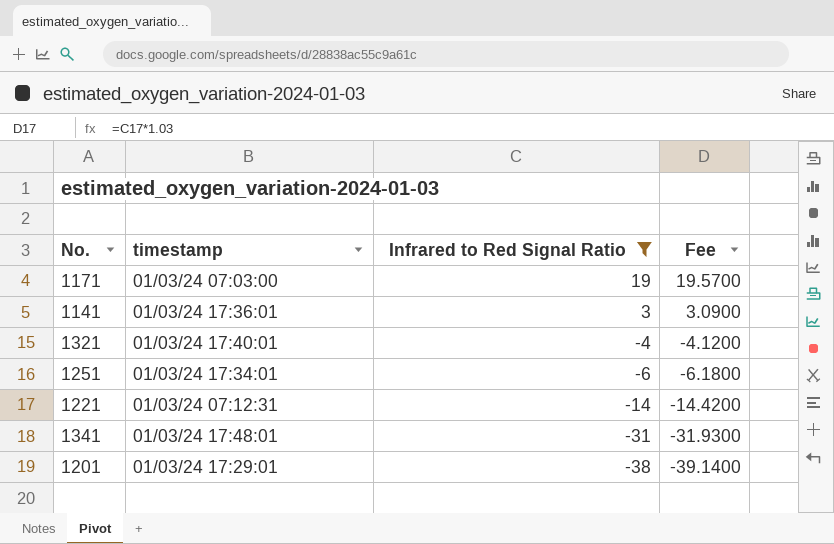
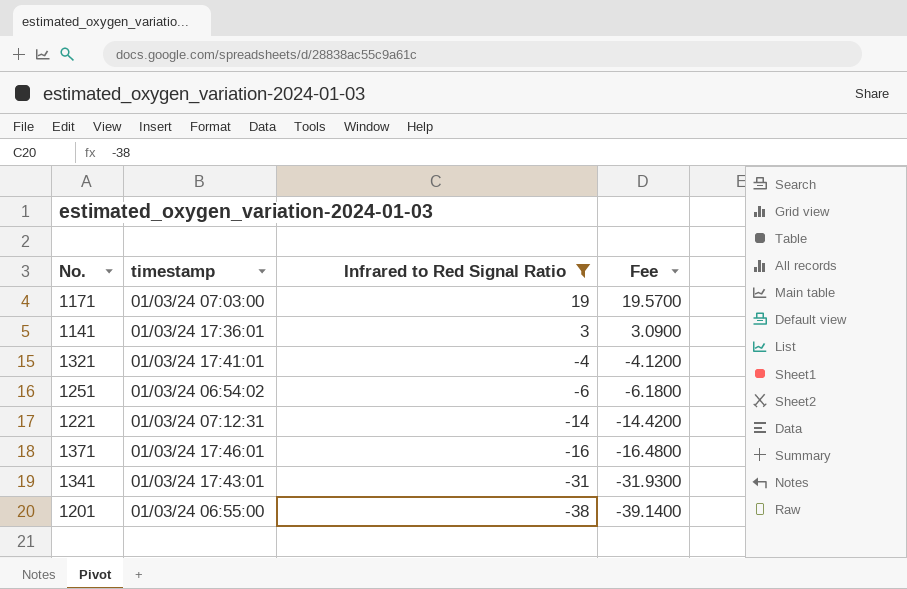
1321 | timestamp: 01/03/24 17:40:01 -> 01/03/24 17:41:01
1251 | timestamp: 01/03/24 17:34:01 -> 01/03/24 06:54:02
row 1371: none -> 01/03/24 17:46:01 | -16 | -16.4800
1341 | timestamp: 01/03/24 17:48:01 -> 01/03/24 17:43:01
1201 | timestamp: 01/03/24 17:29:01 -> 01/03/24 06:55:00

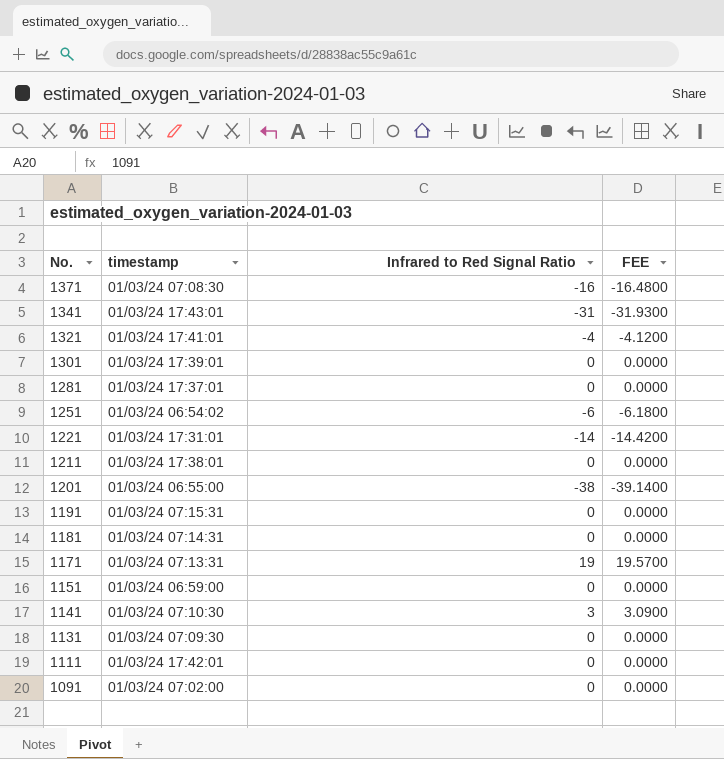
filter: Infrared to Red Signal Ratio != 0 -> none
row order: Infrared to Red Signal Ratio descending -> No. descending
column name: Fee -> FEE
1371 | timestamp: 01/03/24 17:46:01 -> 01/03/24 07:08:30
1221 | timestamp: 01/03/24 07:12:31 -> 01/03/24 17:31:01
1171 | timestamp: 01/03/24 07:03:00 -> 01/03/24 07:13:31
1141 | timestamp: 01/03/24 17:36:01 -> 01/03/24 07:10:30

